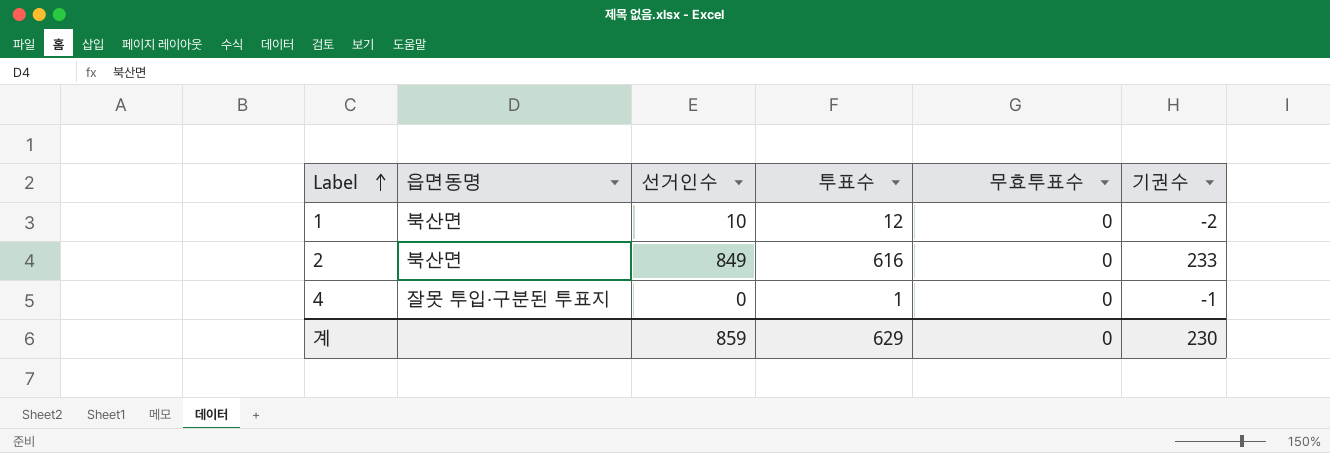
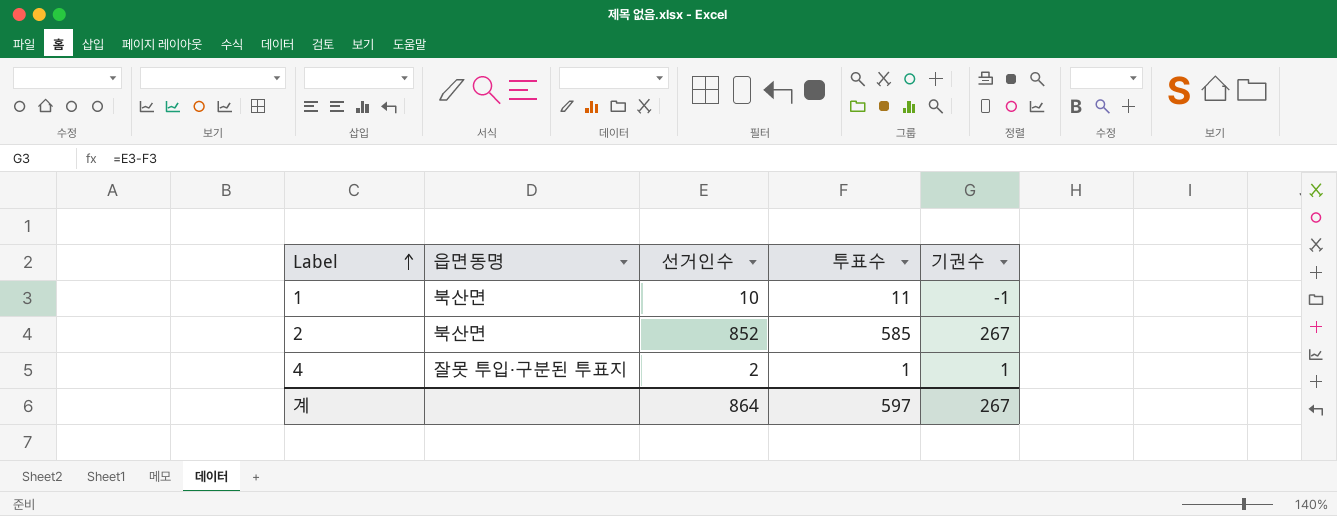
column 무효투표수 | position: 5 -> none
1 | 투표수: 12 -> 11
1 | 기권수: -2 -> -1
2 | 선거인수: 849 -> 852
2 | 투표수: 616 -> 585
2 | 기권수: 233 -> 267
4 | 선거인수: 0 -> 2
4 | 기권수: -1 -> 1
계 | 선거인수: 859 -> 864
계 | 투표수: 629 -> 597
계 | 기권수: 230 -> 267

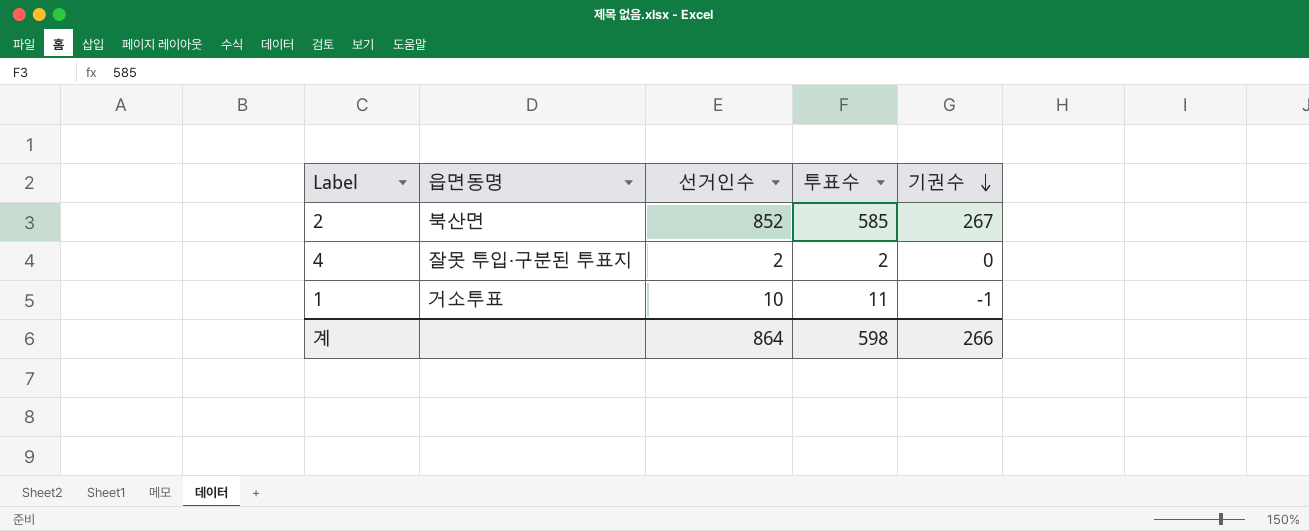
row order: Label ascending -> 기권수 descending
4 | 투표수: 1 -> 2
4 | 기권수: 1 -> 0
1 | 읍면동명: 북산면 -> 거소투표
계 | 투표수: 597 -> 598
계 | 기권수: 267 -> 266

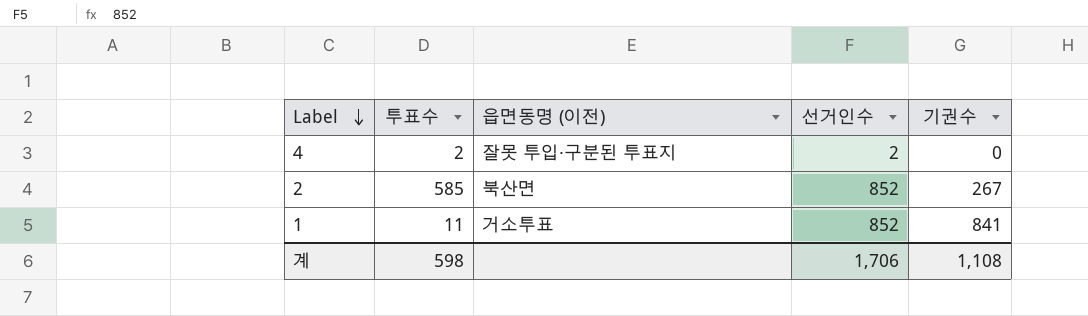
row order: 기권수 descending -> Label descending
column 투표수 | position: 4 -> 2
column name: 읍면동명 -> 읍면동명 (이전)
1 | 선거인수: 10 -> 852
1 | 기권수: -1 -> 841
계 | 선거인수: 864 -> 1,706
계 | 기권수: 266 -> 1,108

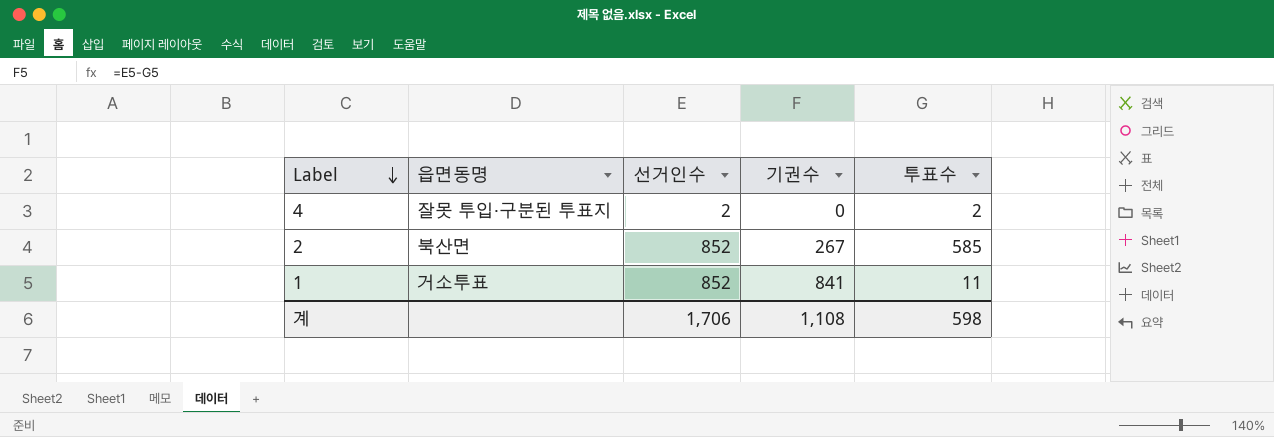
column name: 읍면동명 (이전) -> 읍면동명
column 투표수 | position: 2 -> 5

